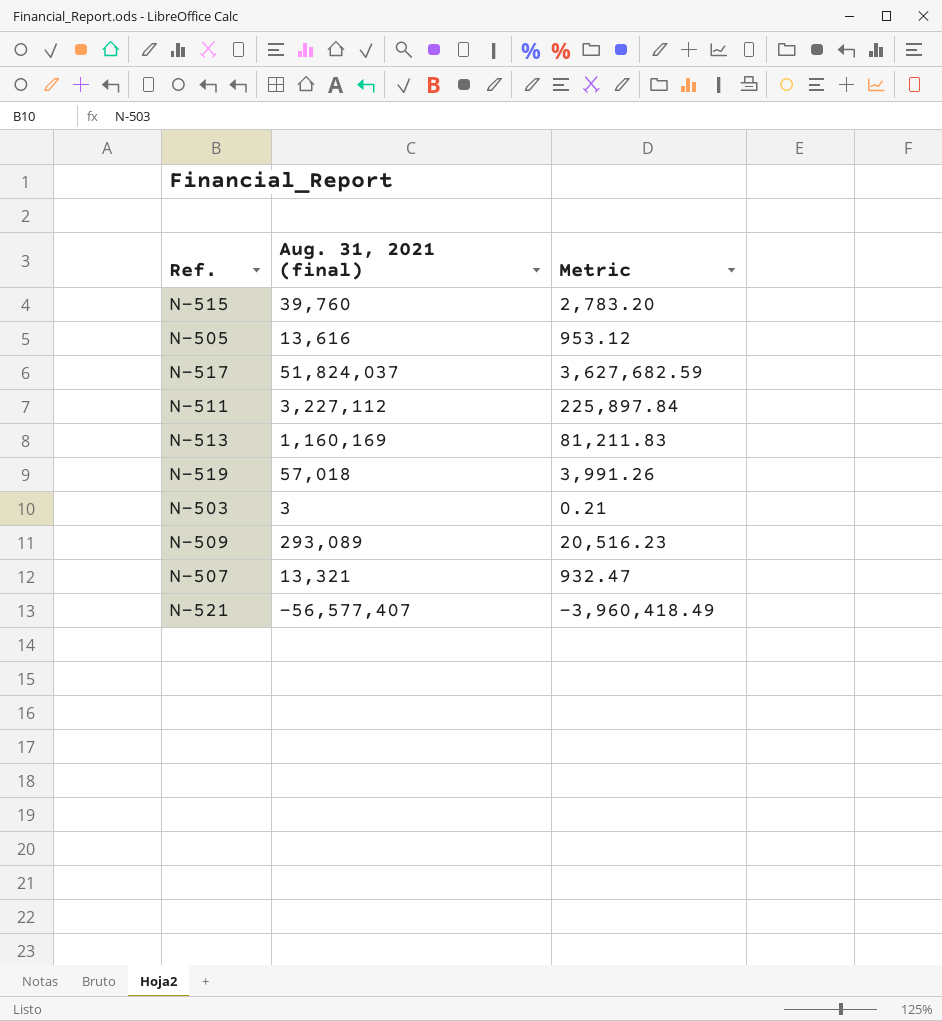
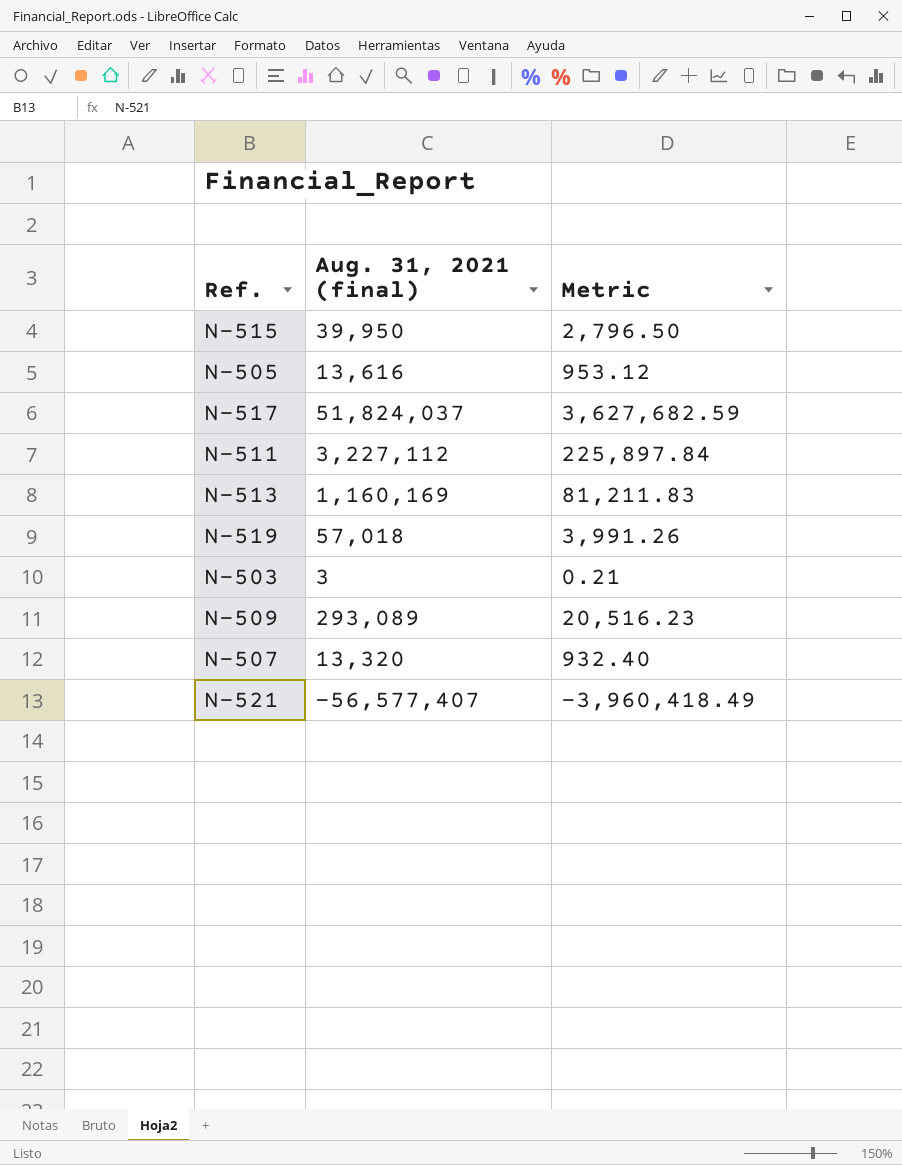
N-515 | Aug. 31, 2021 (final): 39,760 -> 39,950
N-515 | Metric: 2,783.20 -> 2,796.50
N-507 | Aug. 31, 2021 (final): 13,321 -> 13,320
N-507 | Metric: 932.47 -> 932.40

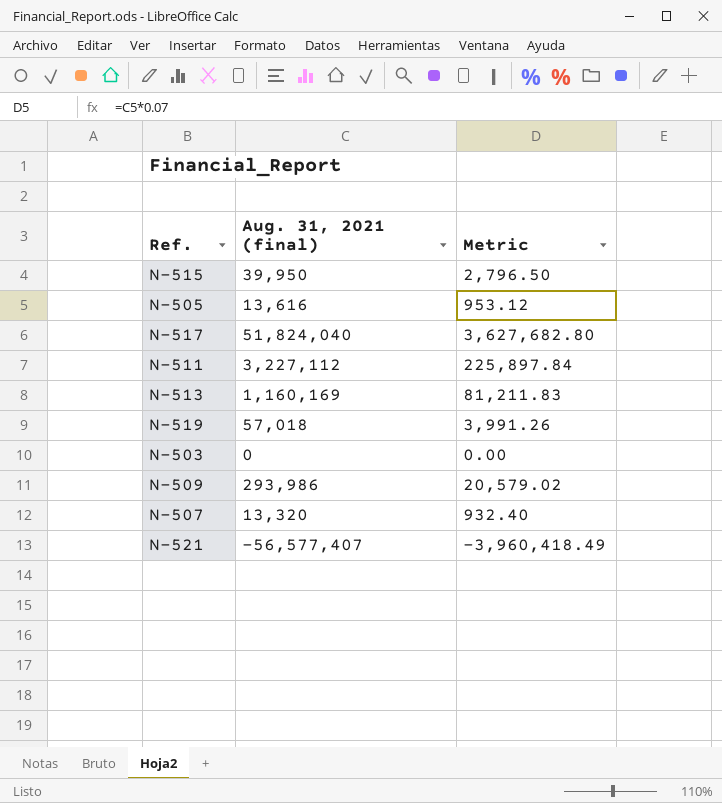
N-517 | Aug. 31, 2021 (final): 51,824,037 -> 51,824,040
N-517 | Metric: 3,627,682.59 -> 3,627,682.80
N-503 | Aug. 31, 2021 (final): 3 -> 0
N-503 | Metric: 0.21 -> 0.00
N-509 | Aug. 31, 2021 (final): 293,089 -> 293,986
N-509 | Metric: 20,516.23 -> 20,579.02

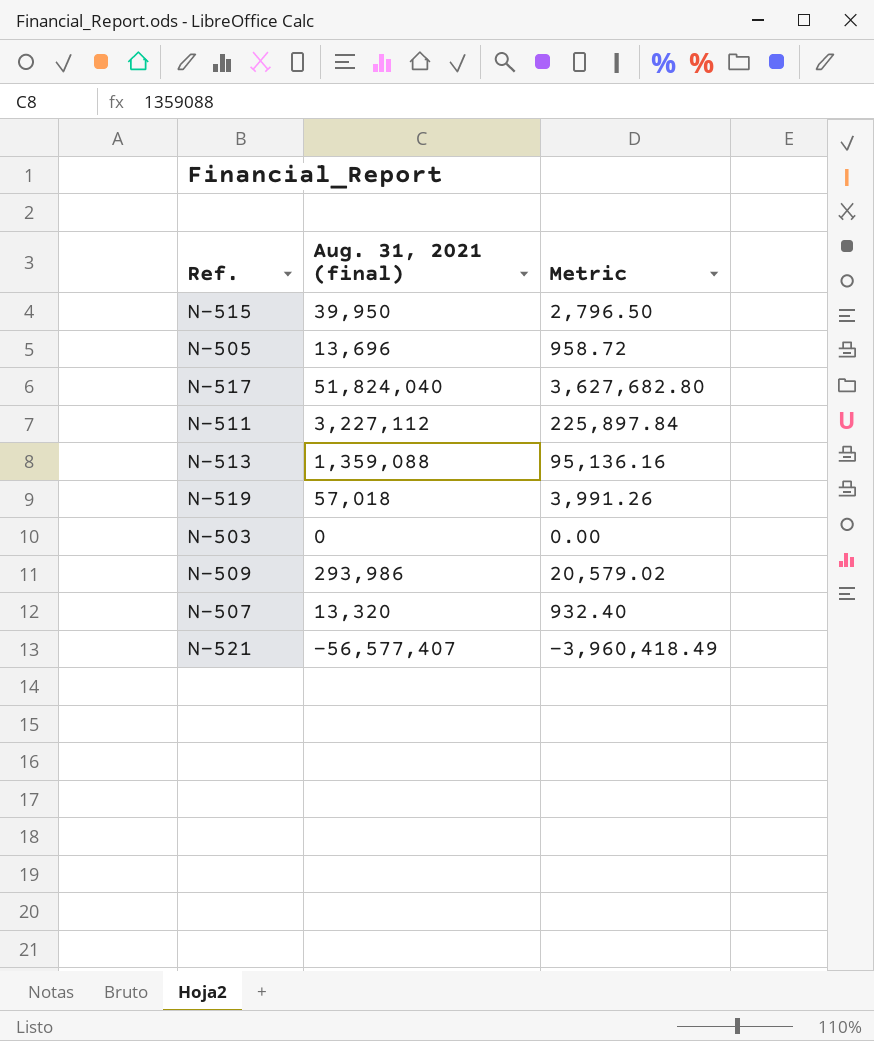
N-505 | Aug. 31, 2021 (final): 13,616 -> 13,696
N-505 | Metric: 953.12 -> 958.72
N-513 | Aug. 31, 2021 (final): 1,160,169 -> 1,359,088
N-513 | Metric: 81,211.83 -> 95,136.16

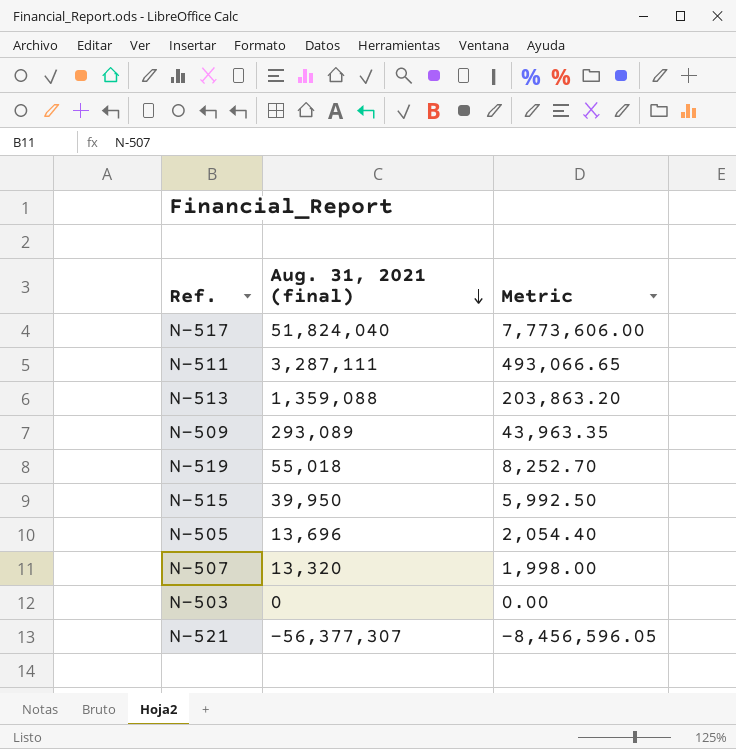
row order: none -> Aug. 31, 2021 (final) descending
column Metric | formula: [Aug. 31, 2021 (final)] * 0.07 -> [Aug. 31, 2021 (final)] * 0.15
N-511 | Aug. 31, 2021 (final): 3,227,112 -> 3,287,111
N-509 | Aug. 31, 2021 (final): 293,986 -> 293,089
N-519 | Aug. 31, 2021 (final): 57,018 -> 55,018
N-521 | Aug. 31, 2021 (final): -56,577,407 -> -56,377,307

